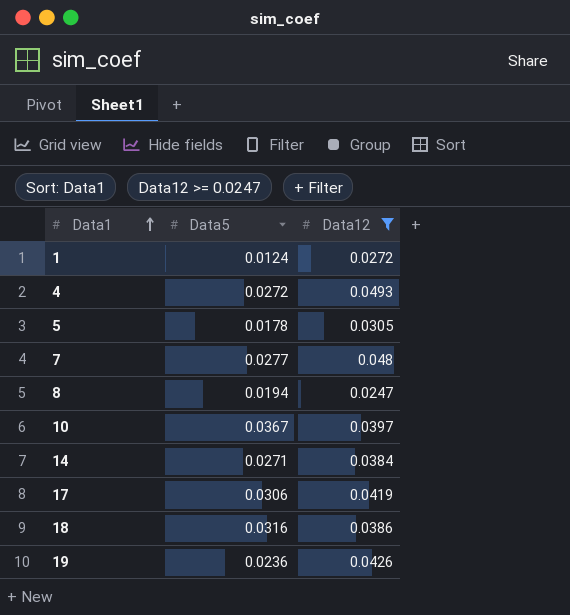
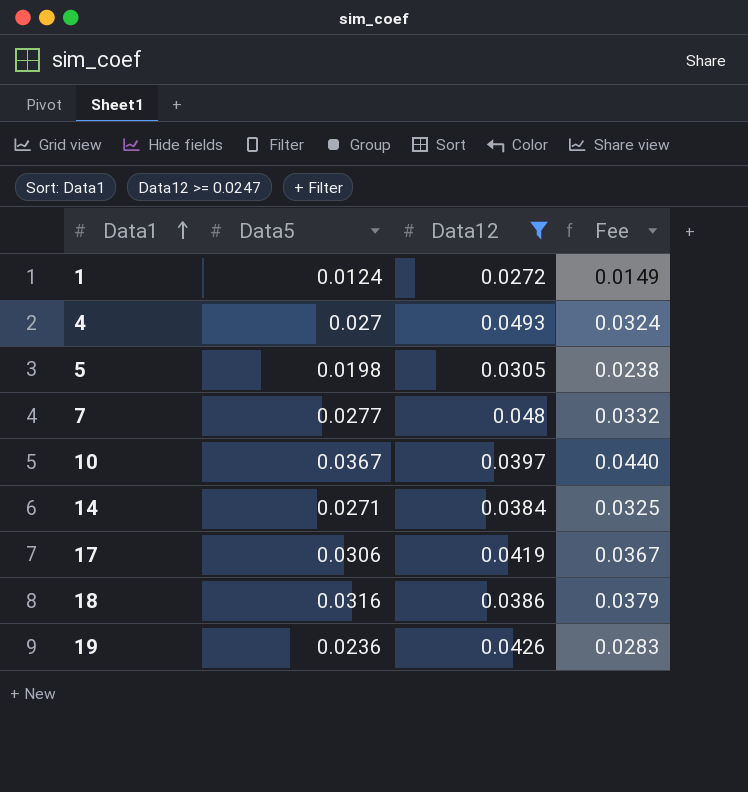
column Fee | formula: none -> [Data5] * 1.2
row 8: 0.0194 | 0.0247 -> none
4 | Data5: 0.0272 -> 0.027
5 | Data5: 0.0178 -> 0.0198

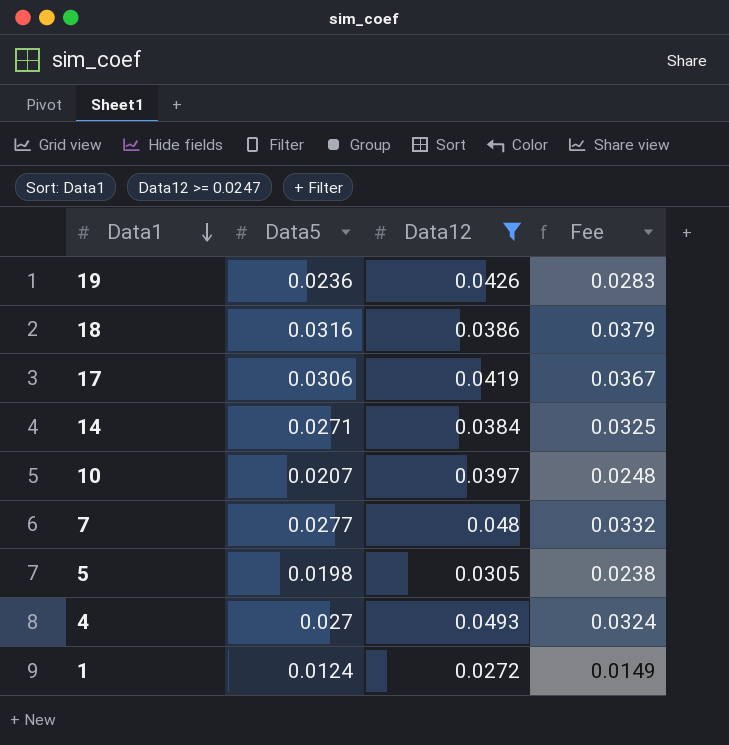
row order: Data1 ascending -> Data1 descending
10 | Data5: 0.0367 -> 0.0207
10 | Fee: 0.0440 -> 0.0248

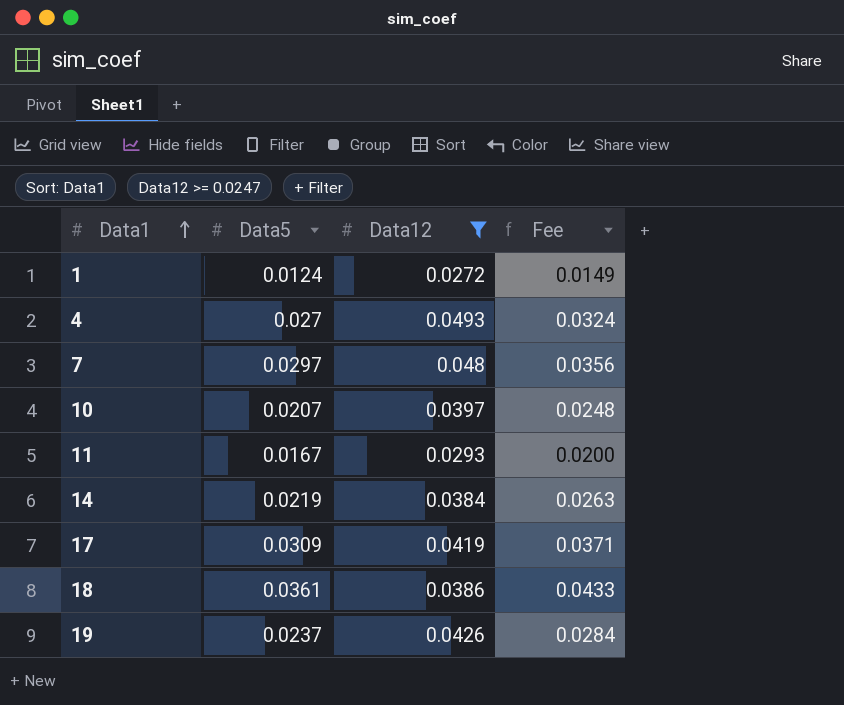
row order: Data1 descending -> Data1 ascending
row 5: 0.0198 | 0.0305 | 0.0238 -> none
7 | Data5: 0.0277 -> 0.0297
7 | Fee: 0.0332 -> 0.0356
row 11: none -> 0.0167 | 0.0293 | 0.0200
14 | Data5: 0.0271 -> 0.0219
14 | Fee: 0.0325 -> 0.0263
17 | Data5: 0.0306 -> 0.0309
17 | Fee: 0.0367 -> 0.0371
18 | Data5: 0.0316 -> 0.0361
18 | Fee: 0.0379 -> 0.0433
19 | Data5: 0.0236 -> 0.0237
19 | Fee: 0.0283 -> 0.0284

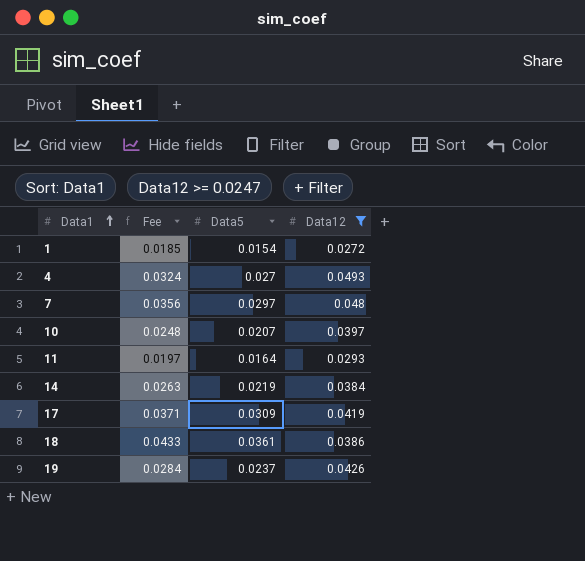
column Fee | position: 4 -> 2
1 | Fee: 0.0149 -> 0.0185
1 | Data5: 0.0124 -> 0.0154
11 | Fee: 0.0200 -> 0.0197
11 | Data5: 0.0167 -> 0.0164

